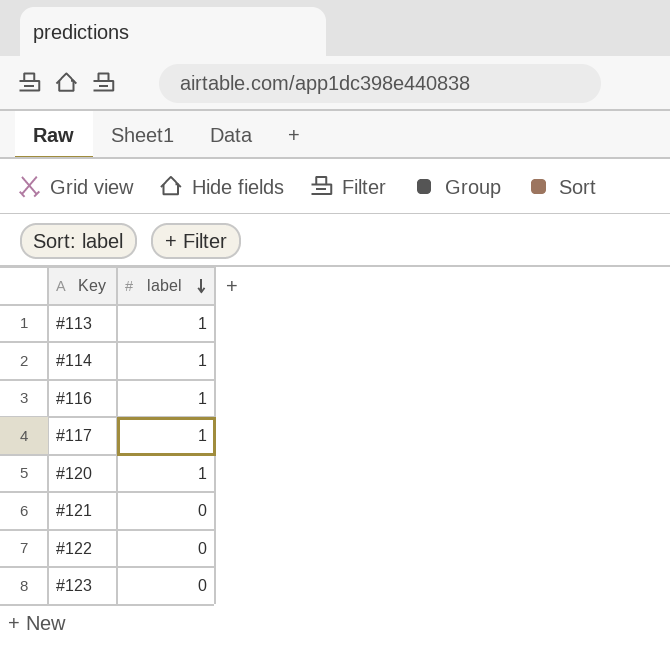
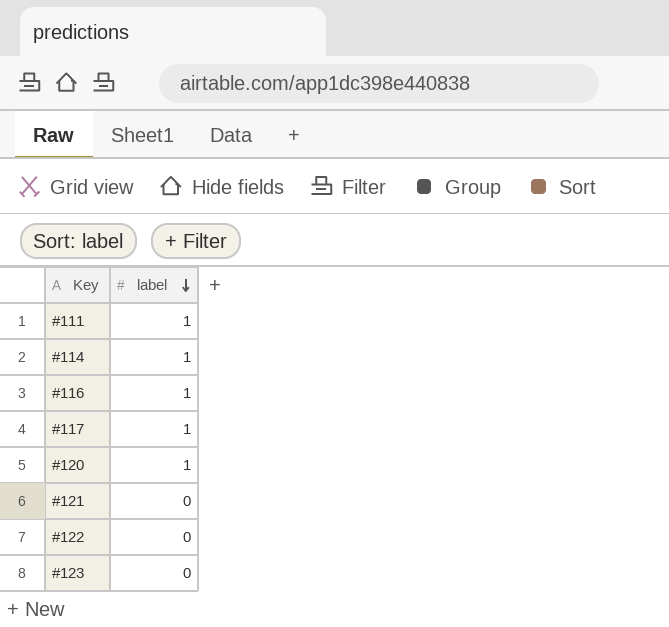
row #113: 1 -> none
row #111: none -> 1

